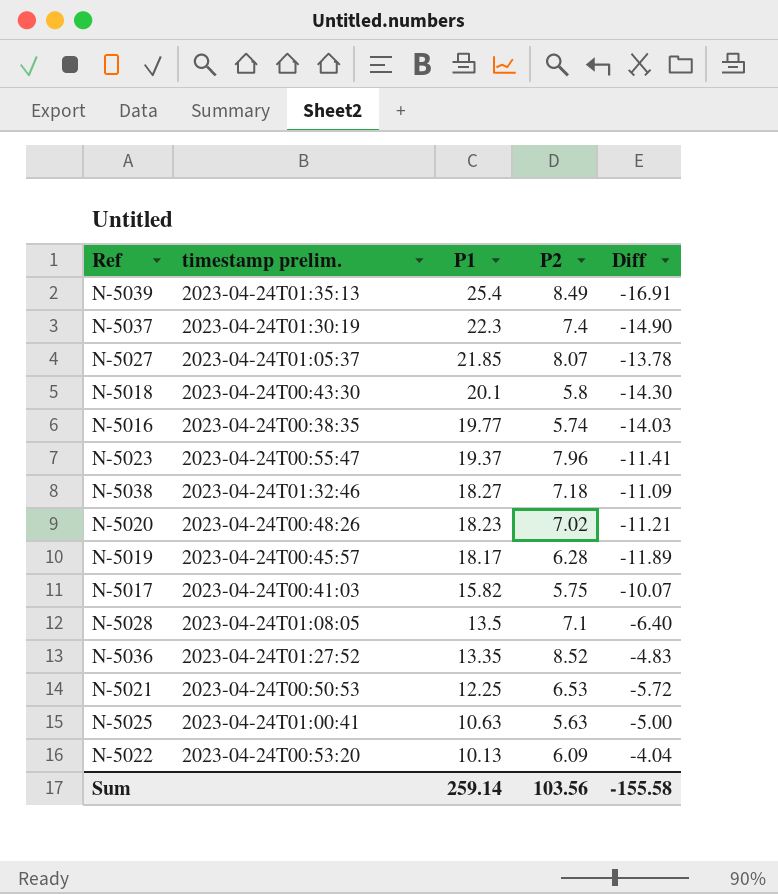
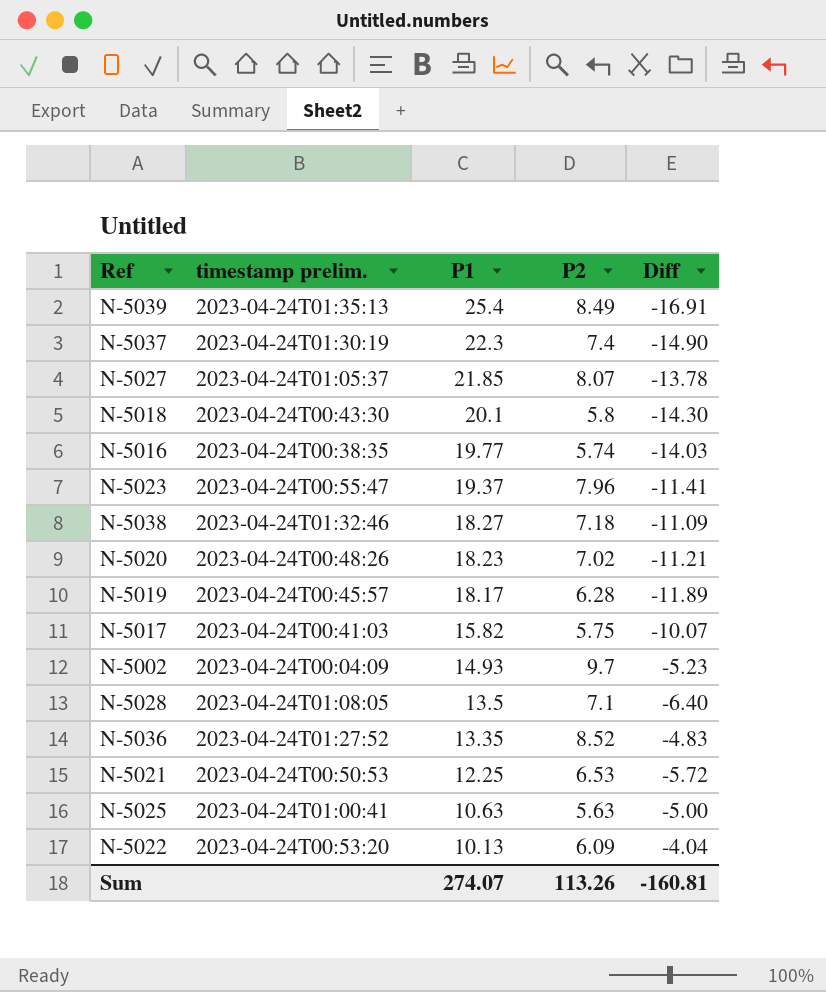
row N-5002: none -> 2023-04-24T00:04:09 | 14.93 | 9.7 | -5.23
Sum | P1: 259.14 -> 274.07
Sum | P2: 103.56 -> 113.26
Sum | Diff: -155.58 -> -160.81

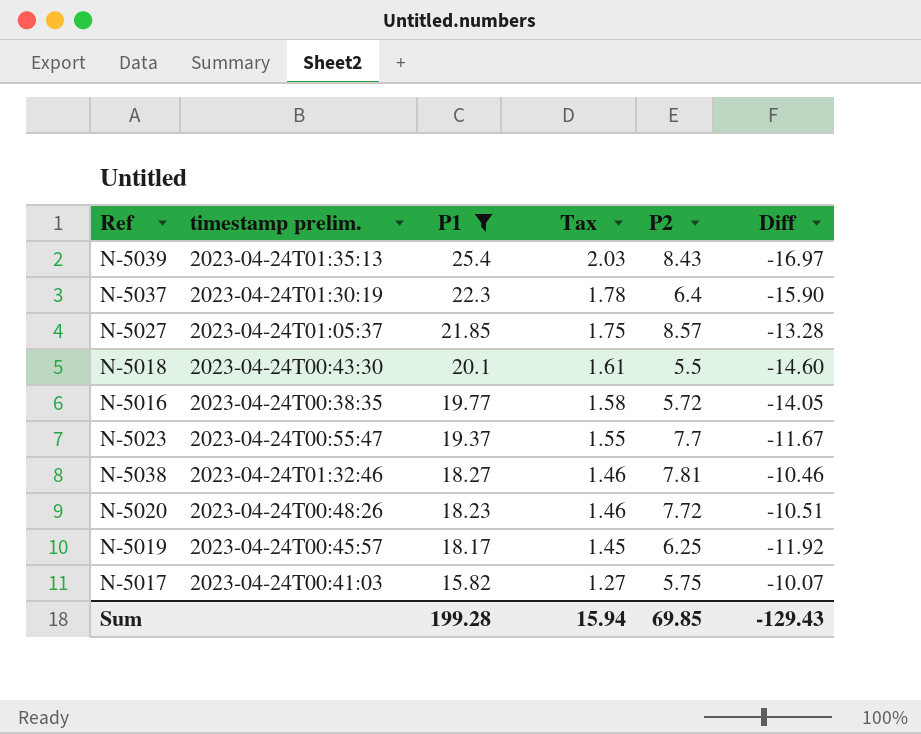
filter: none -> P1 >= 15.82
column Tax | formula: none -> [P1] * 0.08
N-5039 | P2: 8.49 -> 8.43
N-5039 | Diff: -16.91 -> -16.97
N-5037 | P2: 7.4 -> 6.4
N-5037 | Diff: -14.90 -> -15.90
N-5027 | P2: 8.07 -> 8.57
N-5027 | Diff: -13.78 -> -13.28
N-5018 | P2: 5.8 -> 5.5
N-5018 | Diff: -14.30 -> -14.60
N-5016 | P2: 5.74 -> 5.72
N-5016 | Diff: -14.03 -> -14.05
N-5023 | P2: 7.96 -> 7.7
N-5023 | Diff: -11.41 -> -11.67
N-5038 | P2: 7.18 -> 7.81
N-5038 | Diff: -11.09 -> -10.46
N-5020 | P2: 7.02 -> 7.72
N-5020 | Diff: -11.21 -> -10.51
N-5019 | P2: 6.28 -> 6.25
N-5019 | Diff: -11.89 -> -11.92
Sum | P1: 274.07 -> 199.28
Sum | P2: 113.26 -> 69.85
Sum | Diff: -160.81 -> -129.43

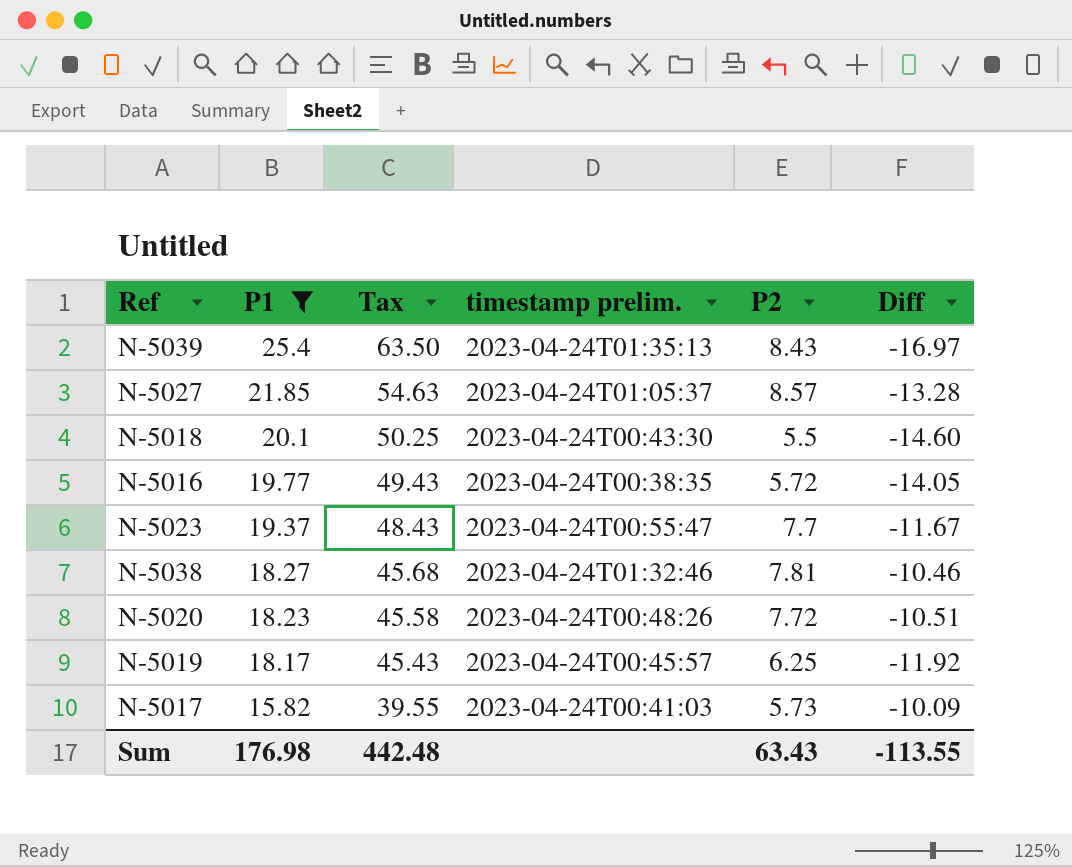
column Tax | formula: [P1] * 0.08 -> [P1] * 2.5
column timestamp prelim. | position: 2 -> 4
row N-5037: 2023-04-24T01:30:19 | 22.3 | 1.78 | 6.4 | -15.90 -> none
N-5017 | P2: 5.75 -> 5.73
N-5017 | Diff: -10.07 -> -10.09
Sum | P1: 199.28 -> 176.98
Sum | Tax: 15.94 -> 442.48
Sum | P2: 69.85 -> 63.43
Sum | Diff: -129.43 -> -113.55

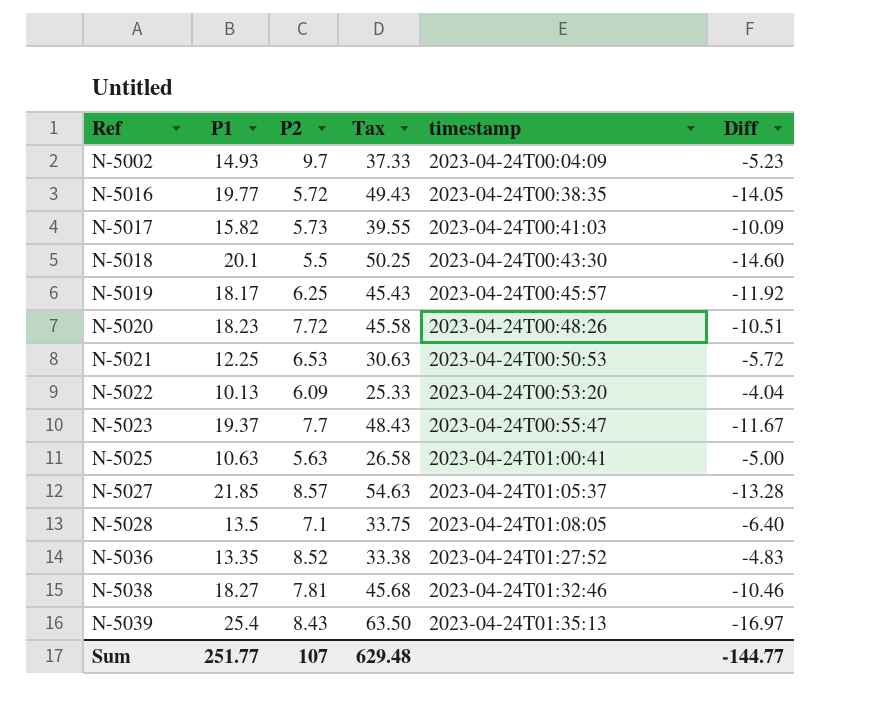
filter: P1 >= 15.82 -> none
row order: P1 descending -> Ref ascending
column P2 | position: 5 -> 3
column name: timestamp prelim. -> timestamp
Sum | P1: 176.98 -> 251.77
Sum | P2: 63.43 -> 107
Sum | Tax: 442.48 -> 629.48
Sum | Diff: -113.55 -> -144.77

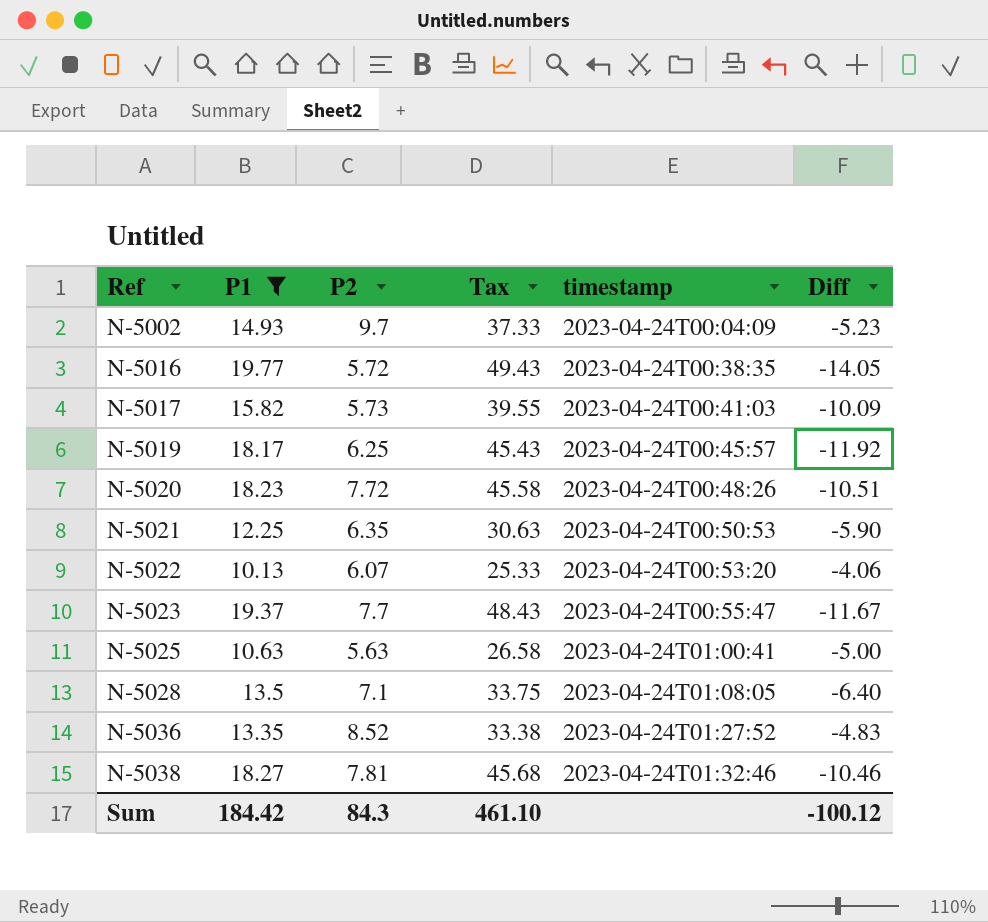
filter: none -> P1 <= 19.77
N-5021 | P2: 6.53 -> 6.35
N-5021 | Diff: -5.72 -> -5.90
N-5022 | P2: 6.09 -> 6.07
N-5022 | Diff: -4.04 -> -4.06
Sum | P1: 251.77 -> 184.42
Sum | P2: 107 -> 84.3
Sum | Tax: 629.48 -> 461.10
Sum | Diff: -144.77 -> -100.12

